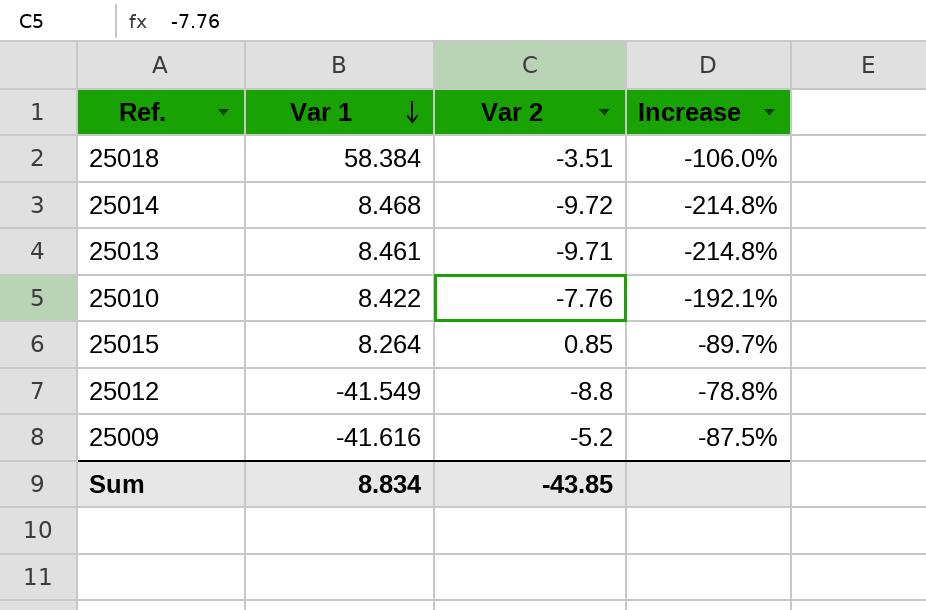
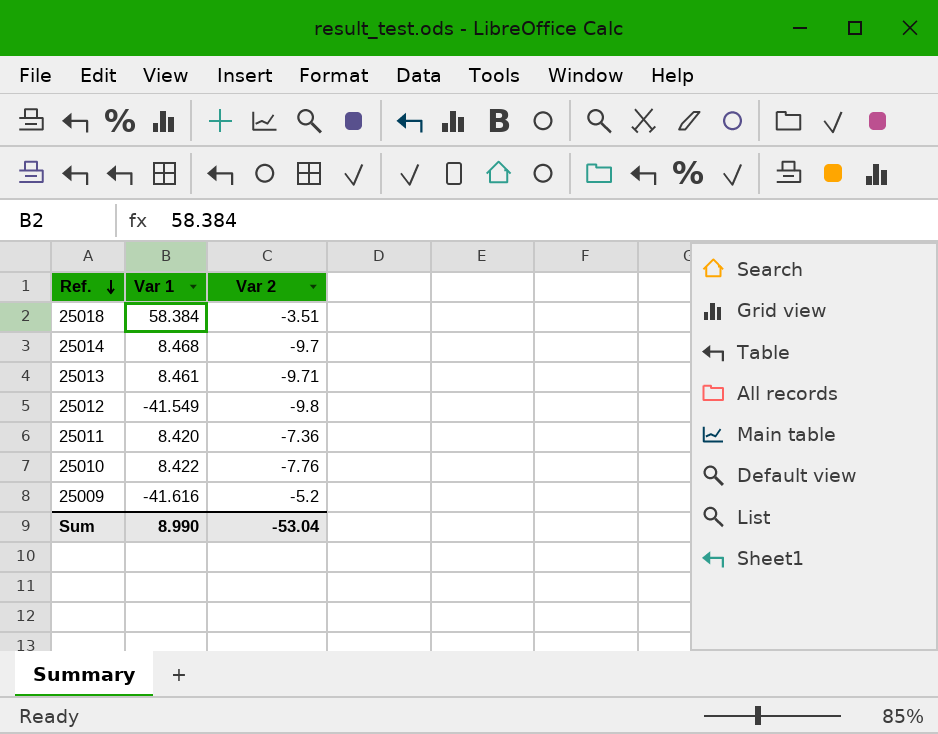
row order: Var 1 descending -> Ref. descending
column Increase | formula: ([Var 2] - [Var 1]) / [Var 1] -> none
row 25015: 8.264 | 0.85 | -89.7% -> none
25014 | Var 2: -9.72 -> -9.7
25012 | Var 2: -8.8 -> -9.8
row 25011: none -> 8.420 | -7.36
Sum | Var 1: 8.834 -> 8.990
Sum | Var 2: -43.85 -> -53.04

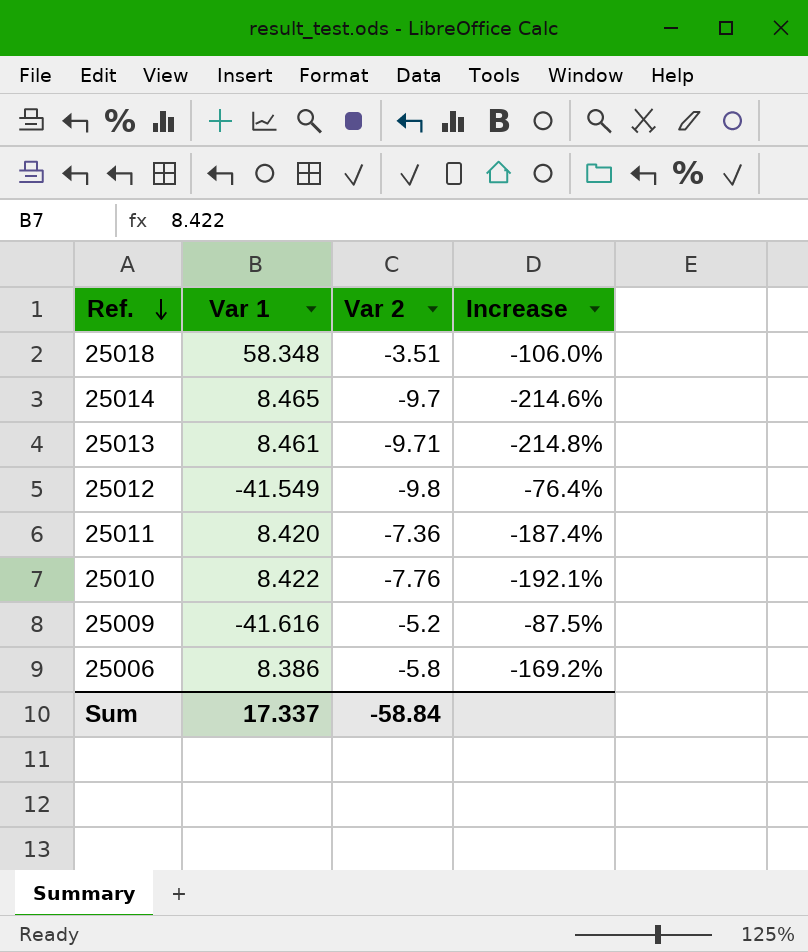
column Increase | formula: none -> ([Var 2] - [Var 1]) / [Var 1]
25018 | Var 1: 58.384 -> 58.348
25014 | Var 1: 8.468 -> 8.465
row 25006: none -> 8.386 | -5.8 | -169.2%
Sum | Var 1: 8.990 -> 17.337
Sum | Var 2: -53.04 -> -58.84

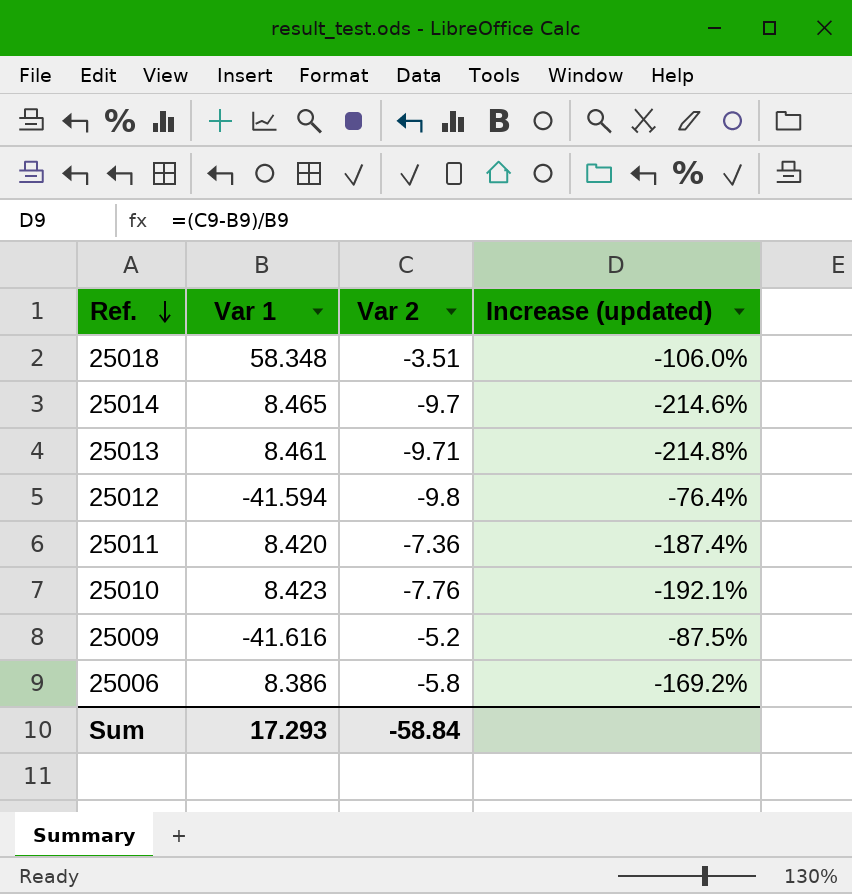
column name: Increase -> Increase (updated)
25012 | Var 1: -41.549 -> -41.594
25010 | Var 1: 8.422 -> 8.423
Sum | Var 1: 17.337 -> 17.293

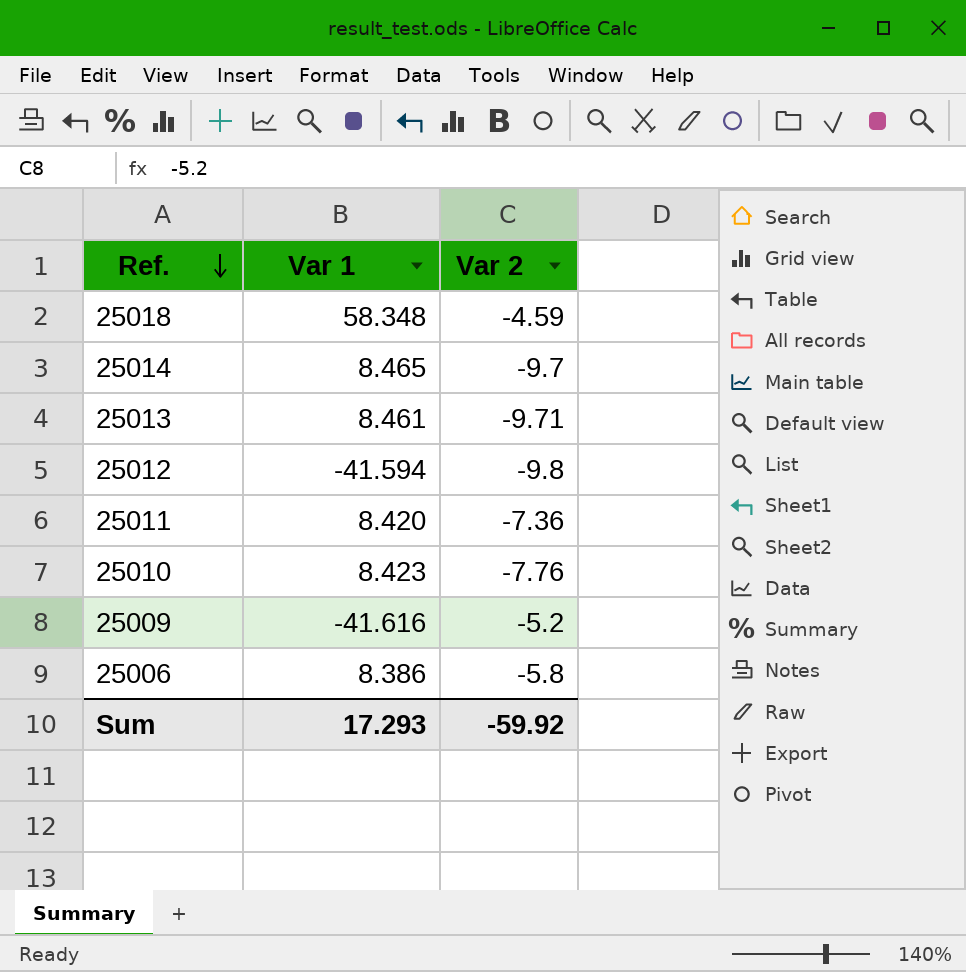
column Increase (updated) | formula: ([Var 2] - [Var 1]) / [Var 1] -> none
25018 | Var 2: -3.51 -> -4.59
Sum | Var 2: -58.84 -> -59.92

